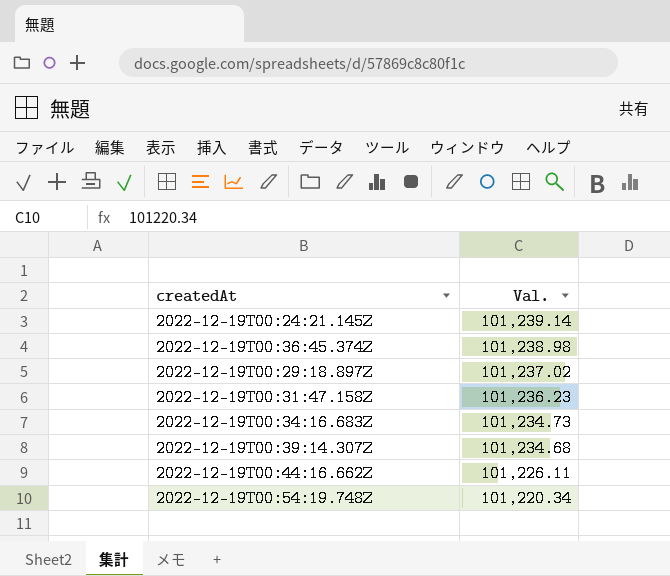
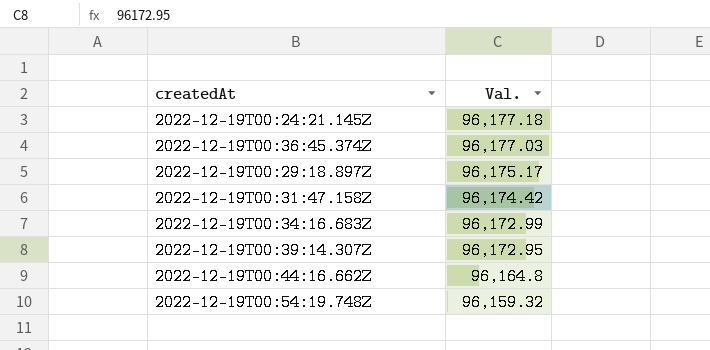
2022-12-19T00:24:21.145Z | Val.: 101,239.14 -> 96,177.18
2022-12-19T00:36:45.374Z | Val.: 101,238.98 -> 96,177.03
2022-12-19T00:29:18.897Z | Val.: 101,237.02 -> 96,175.17
2022-12-19T00:31:47.158Z | Val.: 101,236.23 -> 96,174.42
2022-12-19T00:34:16.683Z | Val.: 101,234.73 -> 96,172.99
2022-12-19T00:39:14.307Z | Val.: 101,234.68 -> 96,172.95
2022-12-19T00:44:16.662Z | Val.: 101,226.11 -> 96,164.8
2022-12-19T00:54:19.748Z | Val.: 101,220.34 -> 96,159.32

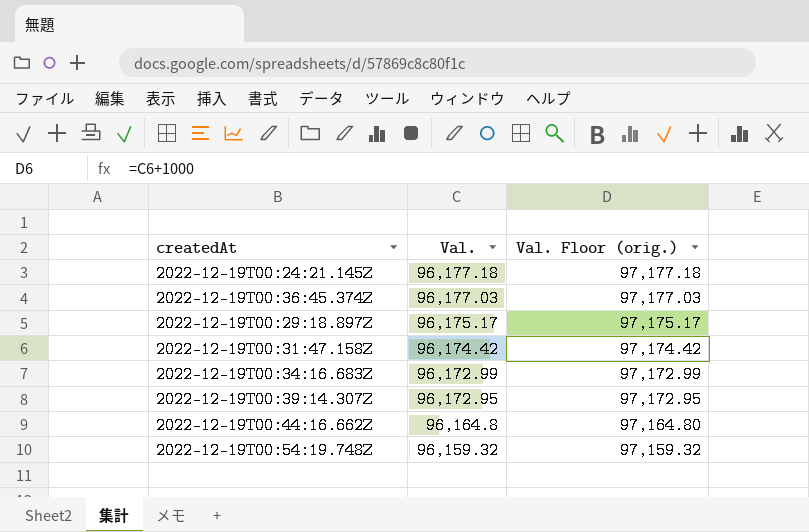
column Val. Floor (orig.) | formula: none -> [Val.] + 1000

